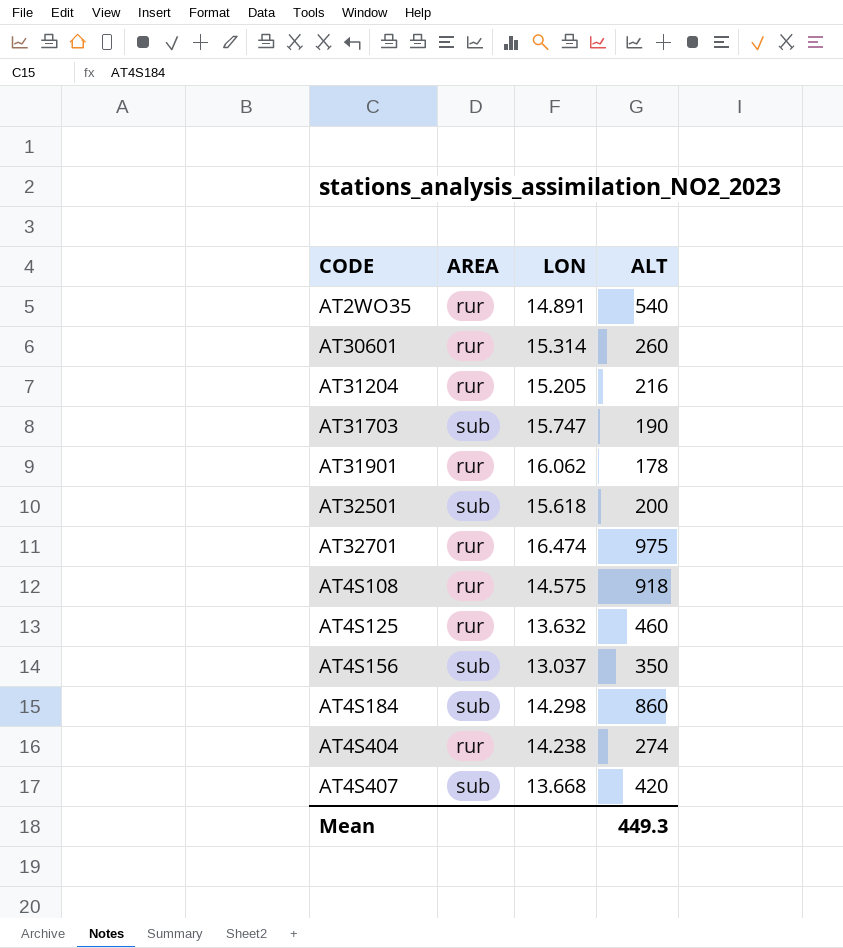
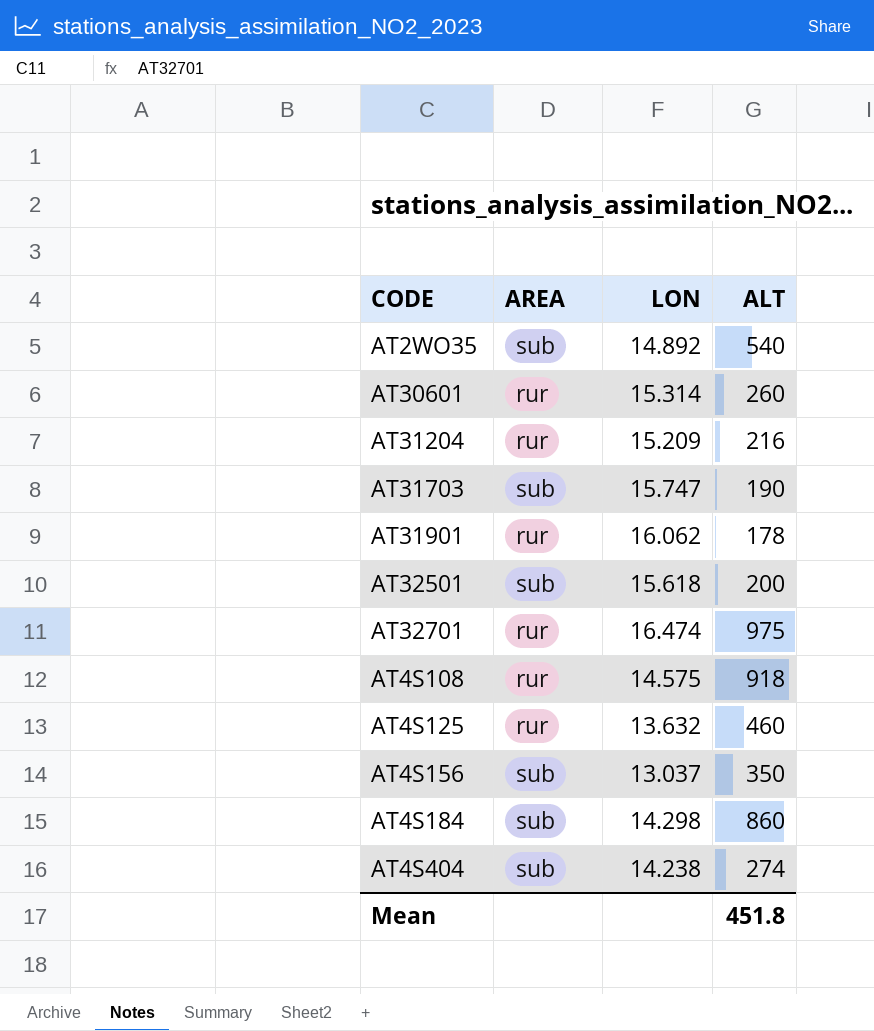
row AT4S407: sub | 13.668 | 420 -> none
AT2WO35 | AREA: rur -> sub
AT2WO35 | LON: 14.891 -> 14.892
AT31204 | LON: 15.205 -> 15.209
AT4S404 | AREA: rur -> sub
Mean | ALT: 449.3 -> 451.8

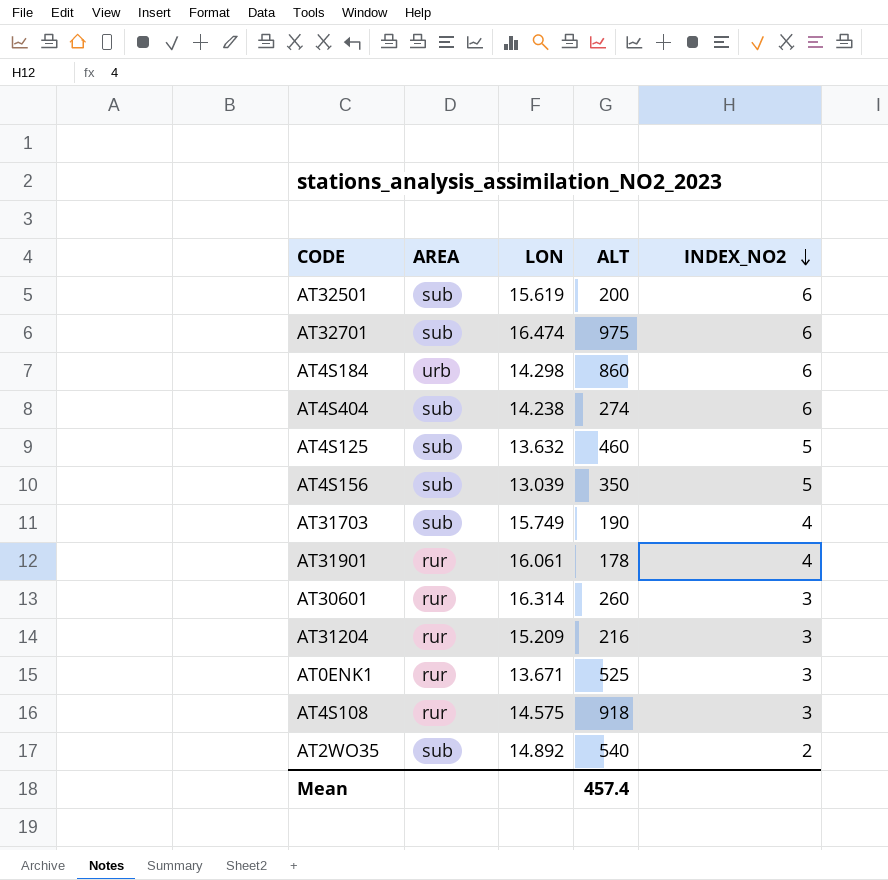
row order: none -> INDEX_NO2 descending
column INDEX_NO2 | position: none -> 5
AT32501 | LON: 15.618 -> 15.619
AT32701 | AREA: rur -> sub
AT4S184 | AREA: sub -> urb
AT4S125 | AREA: rur -> sub
AT4S156 | LON: 13.037 -> 13.039
AT31703 | LON: 15.747 -> 15.749
AT31901 | LON: 16.062 -> 16.061
AT30601 | LON: 15.314 -> 16.314
row AT0ENK1: none -> rur | 13.671 | 525 | 3
Mean | ALT: 451.8 -> 457.4

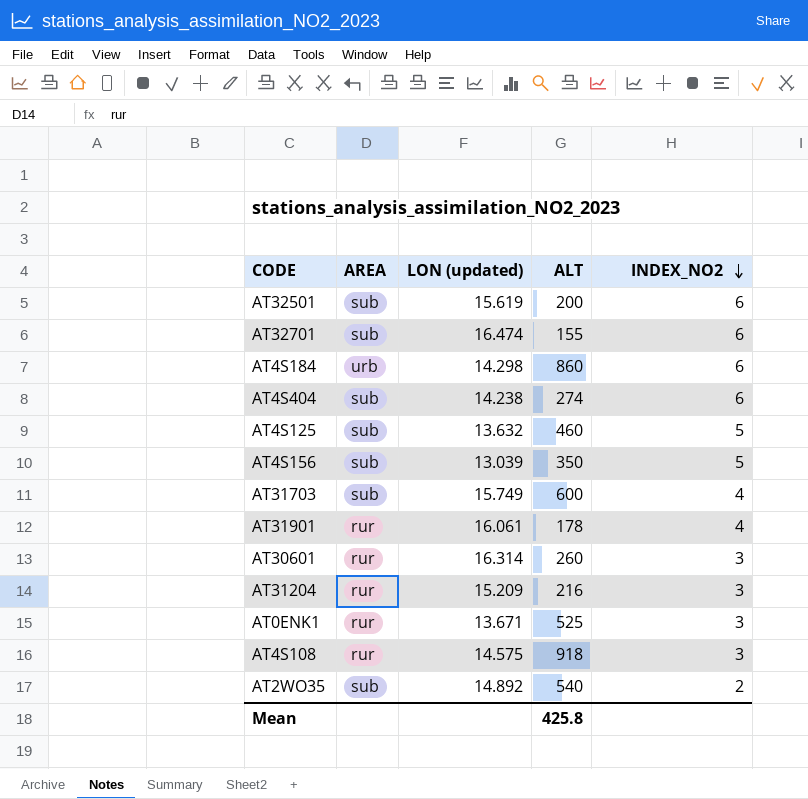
column name: LON -> LON (updated)
AT32701 | ALT: 975 -> 155
AT31703 | ALT: 190 -> 600
Mean | ALT: 457.4 -> 425.8

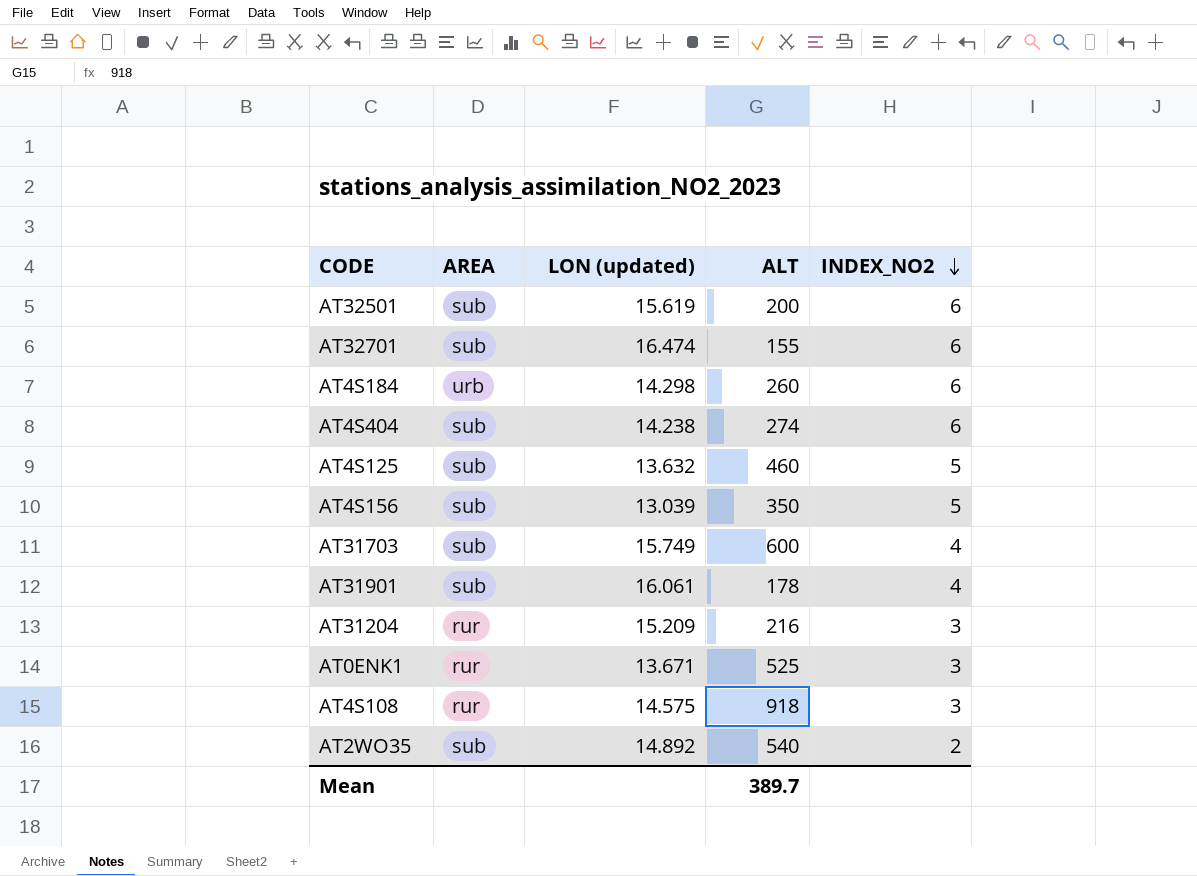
row AT30601: rur | 16.314 | 260 | 3 -> none
AT4S184 | ALT: 860 -> 260
AT31901 | AREA: rur -> sub
Mean | ALT: 425.8 -> 389.7

